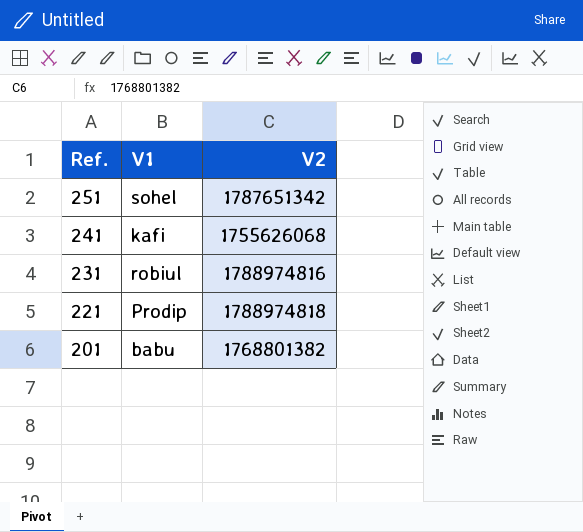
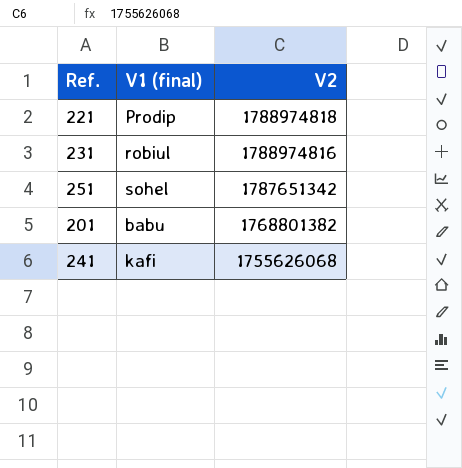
row order: Ref. descending -> V2 descending
column name: V1 -> V1 (final)

